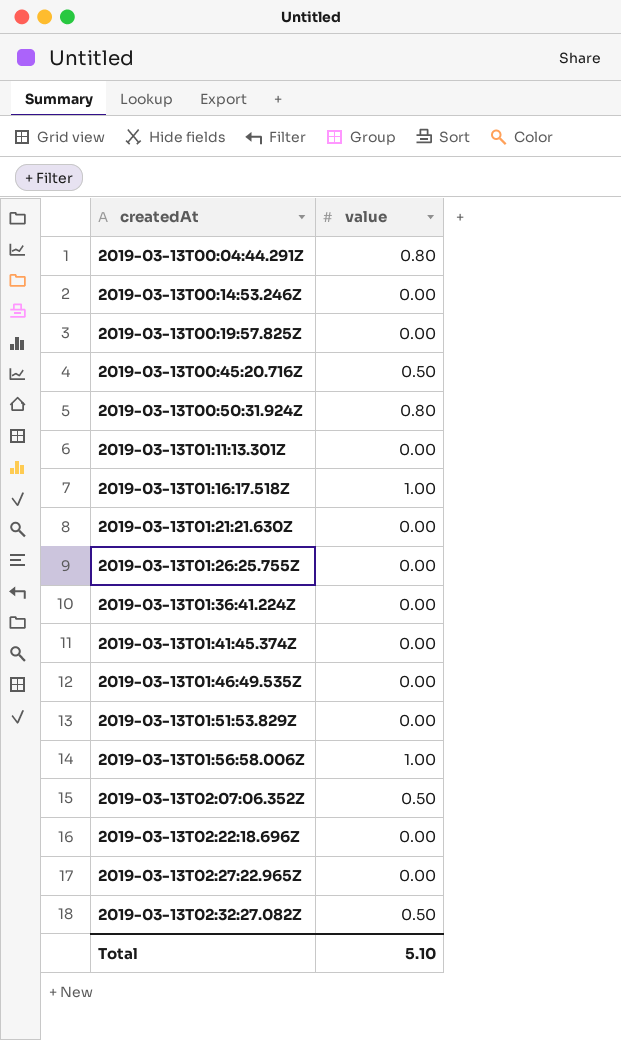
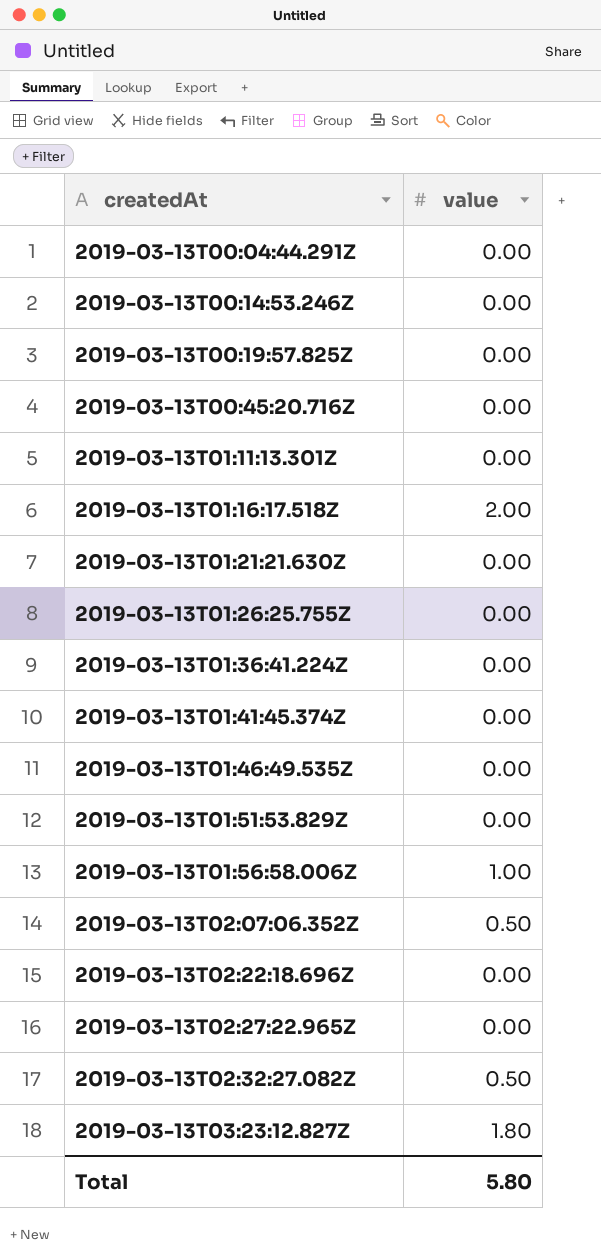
row 2019-03-13T00:50:31.924Z: 0.80 -> none
2019-03-13T00:04:44.291Z | value: 0.80 -> 0.00
2019-03-13T00:45:20.716Z | value: 0.50 -> 0.00
2019-03-13T01:16:17.518Z | value: 1.00 -> 2.00
row 2019-03-13T03:23:12.827Z: none -> 1.80
Total | value: 5.10 -> 5.80

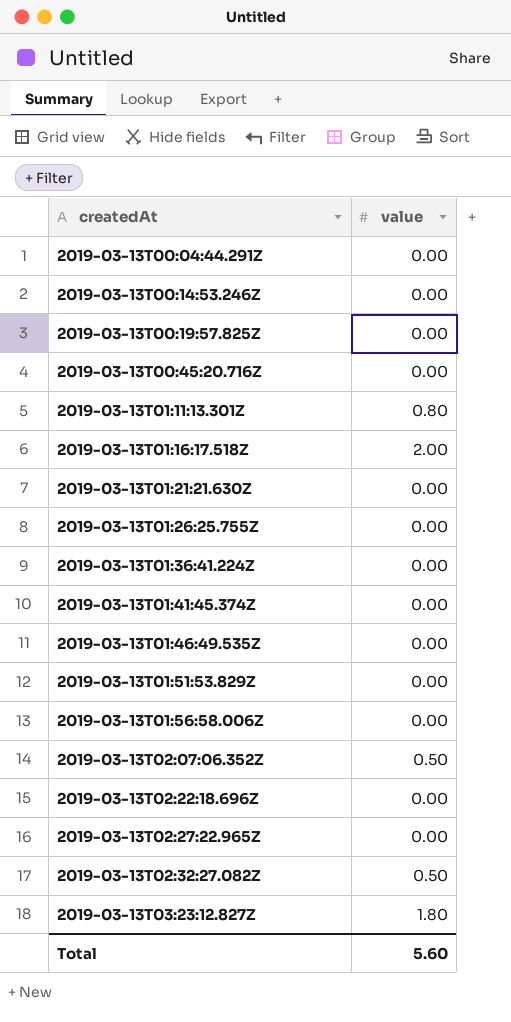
2019-03-13T01:11:13.301Z | value: 0.00 -> 0.80
2019-03-13T01:56:58.006Z | value: 1.00 -> 0.00
Total | value: 5.80 -> 5.60

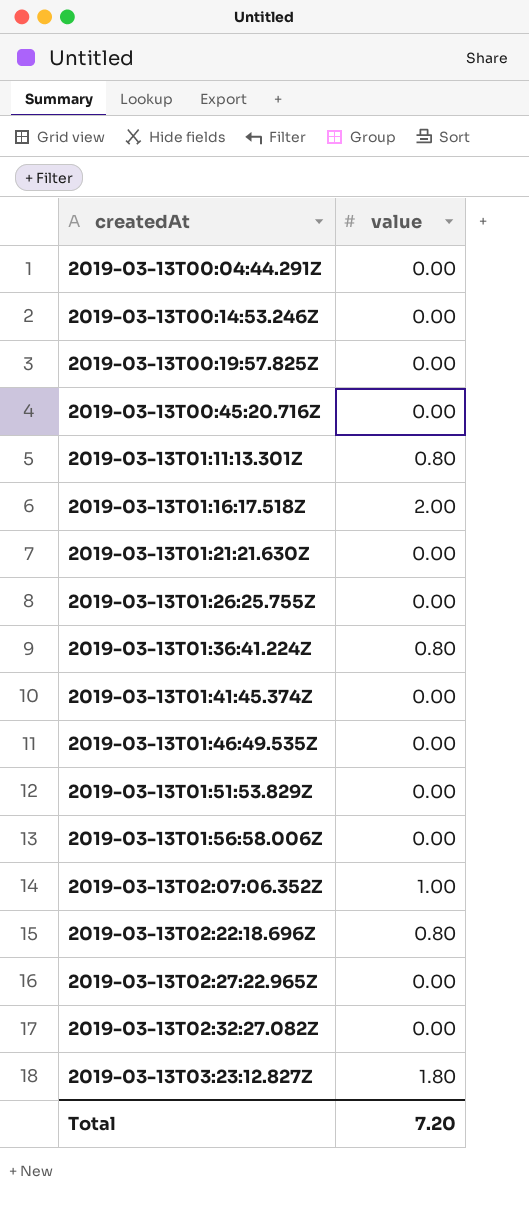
2019-03-13T01:36:41.224Z | value: 0.00 -> 0.80
2019-03-13T02:07:06.352Z | value: 0.50 -> 1.00
2019-03-13T02:22:18.696Z | value: 0.00 -> 0.80
2019-03-13T02:32:27.082Z | value: 0.50 -> 0.00
Total | value: 5.60 -> 7.20

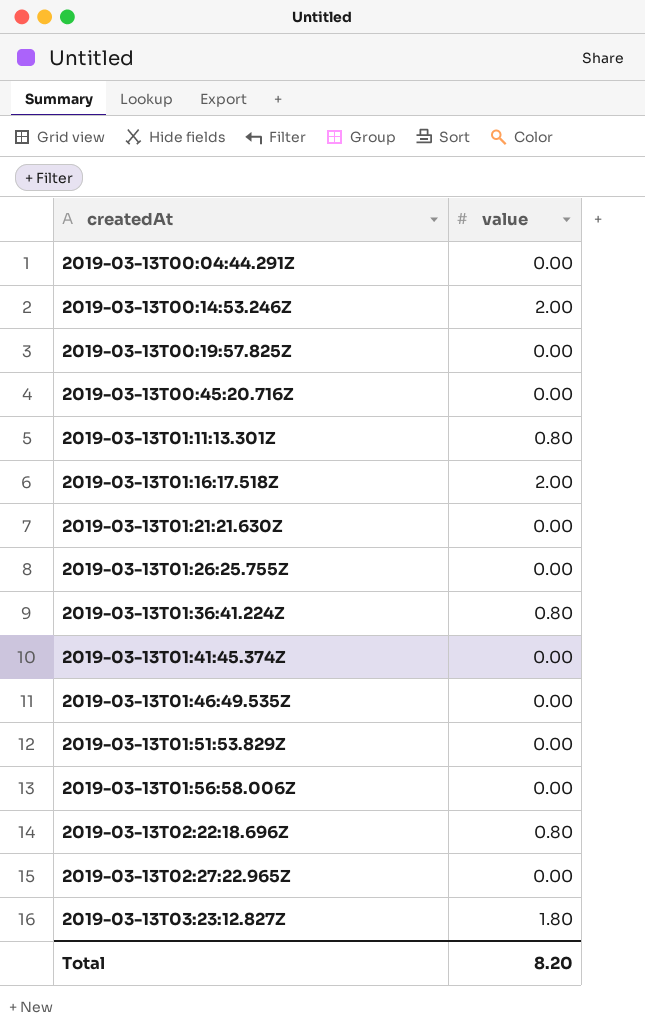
row 2019-03-13T02:07:06.352Z: 1.00 -> none
row 2019-03-13T02:32:27.082Z: 0.00 -> none
2019-03-13T00:14:53.246Z | value: 0.00 -> 2.00
Total | value: 7.20 -> 8.20

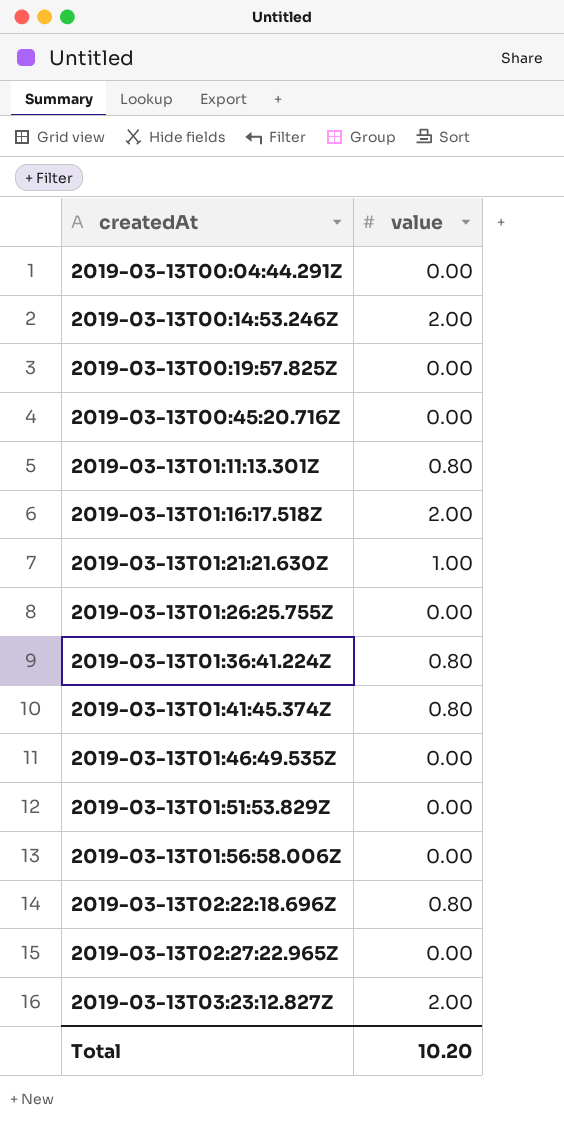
2019-03-13T01:21:21.630Z | value: 0.00 -> 1.00
2019-03-13T01:41:45.374Z | value: 0.00 -> 0.80
2019-03-13T03:23:12.827Z | value: 1.80 -> 2.00
Total | value: 8.20 -> 10.20

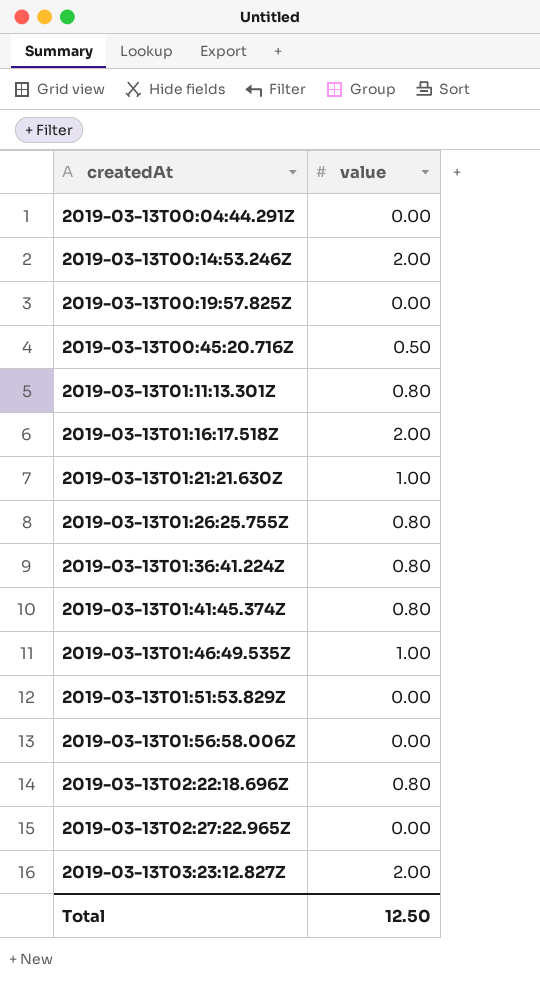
2019-03-13T00:45:20.716Z | value: 0.00 -> 0.50
2019-03-13T01:26:25.755Z | value: 0.00 -> 0.80
2019-03-13T01:46:49.535Z | value: 0.00 -> 1.00
Total | value: 10.20 -> 12.50

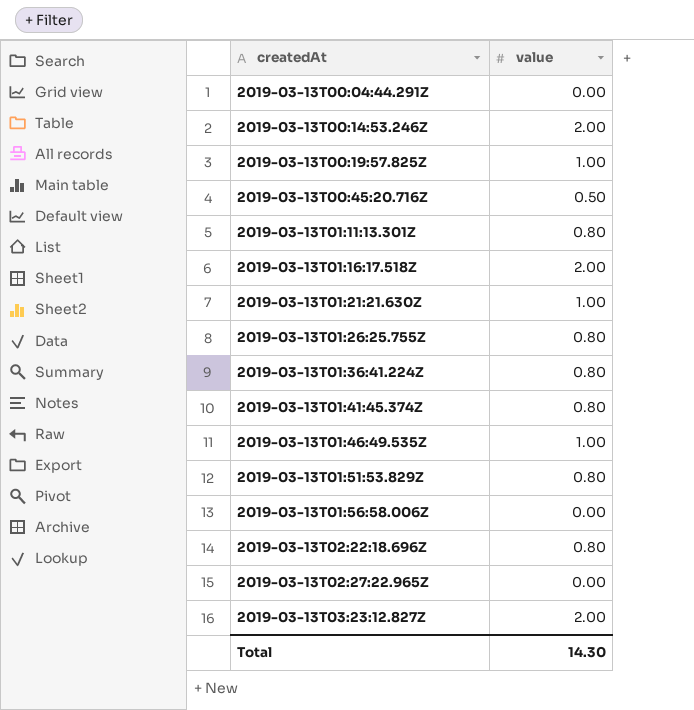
2019-03-13T00:19:57.825Z | value: 0.00 -> 1.00
2019-03-13T01:51:53.829Z | value: 0.00 -> 0.80
Total | value: 12.50 -> 14.30

